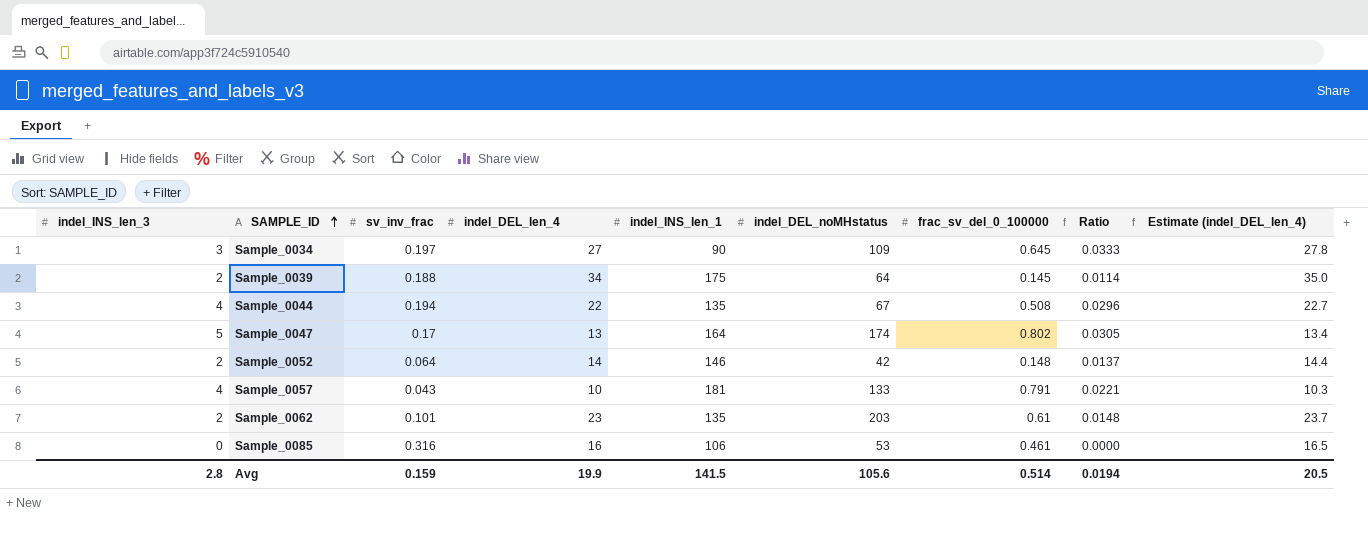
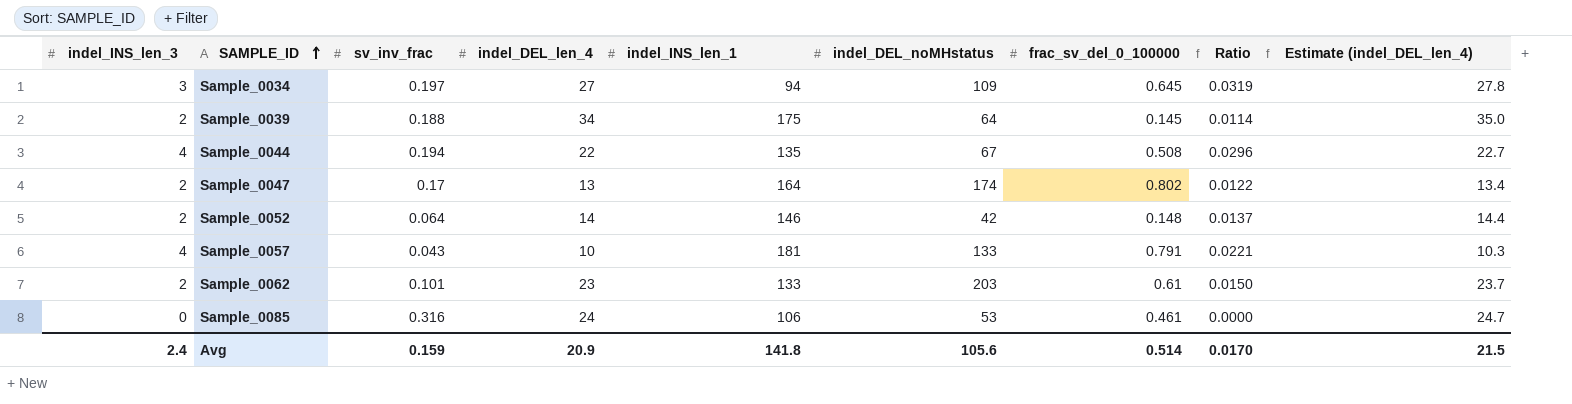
Sample_0034 | indel_INS_len_1: 90 -> 94
Sample_0034 | Ratio: 0.0333 -> 0.0319
Sample_0047 | indel_INS_len_3: 5 -> 2
Sample_0047 | Ratio: 0.0305 -> 0.0122
Sample_0062 | indel_INS_len_1: 135 -> 133
Sample_0062 | Ratio: 0.0148 -> 0.0150
Sample_0085 | indel_DEL_len_4: 16 -> 24
Sample_0085 | Estimate (indel_DEL_len_4): 16.5 -> 24.7
Avg | indel_INS_len_3: 2.8 -> 2.4
Avg | indel_DEL_len_4: 19.9 -> 20.9
Avg | indel_INS_len_1: 141.5 -> 141.8
Avg | Ratio: 0.0194 -> 0.0170
Avg | Estimate (indel_DEL_len_4): 20.5 -> 21.5

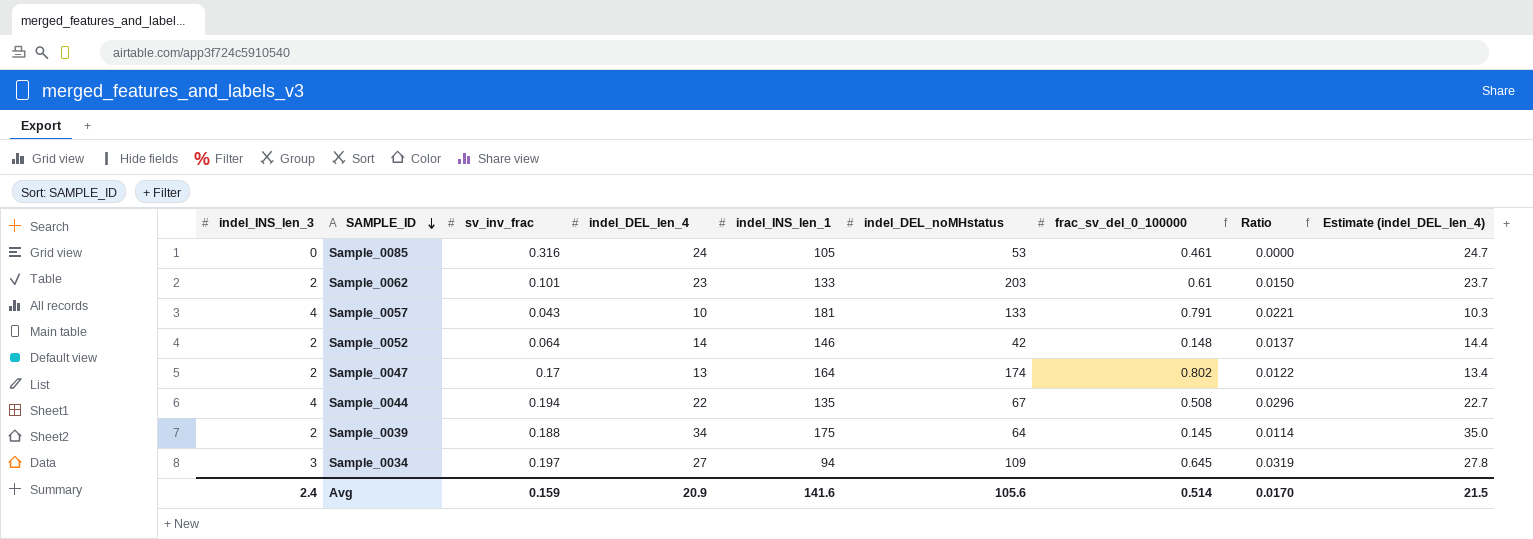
row order: SAMPLE_ID ascending -> SAMPLE_ID descending
Sample_0085 | indel_INS_len_1: 106 -> 105
Avg | indel_INS_len_1: 141.8 -> 141.6

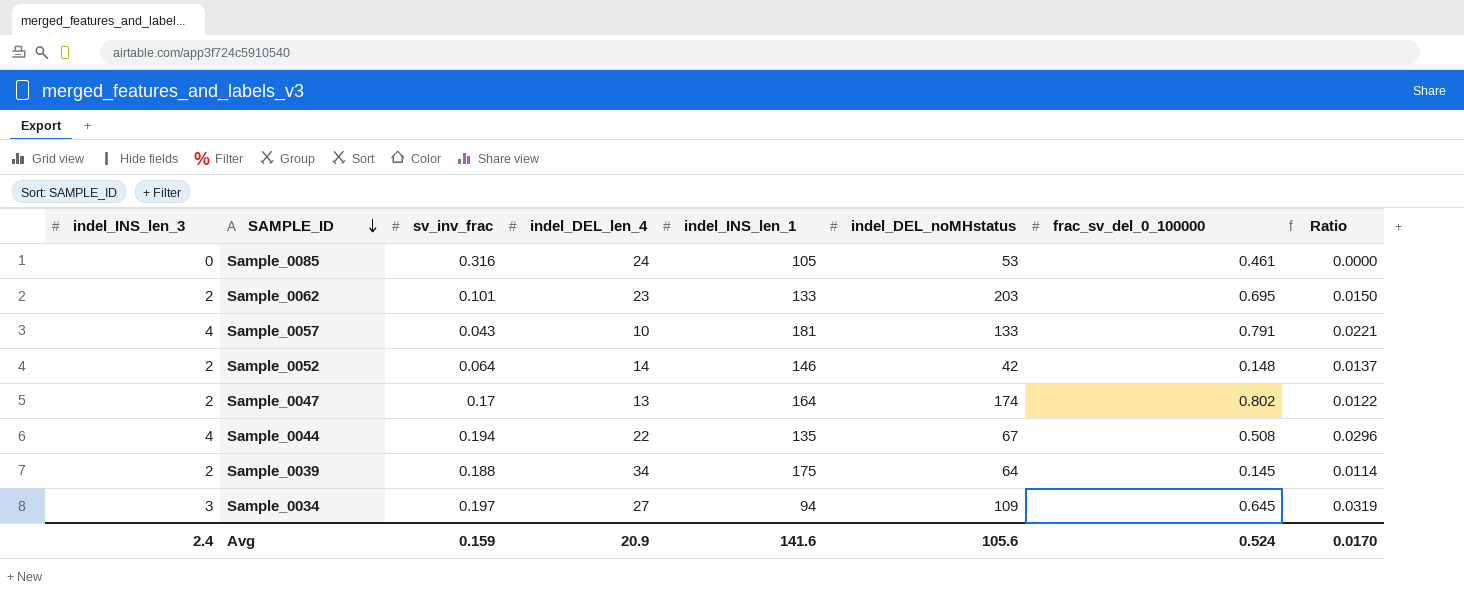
column Estimate (indel_DEL_len_4) | formula: [indel_DEL_len_4] * 1.03 -> none
Sample_0062 | frac_sv_del_0_100000: 0.61 -> 0.695
Avg | frac_sv_del_0_100000: 0.514 -> 0.524

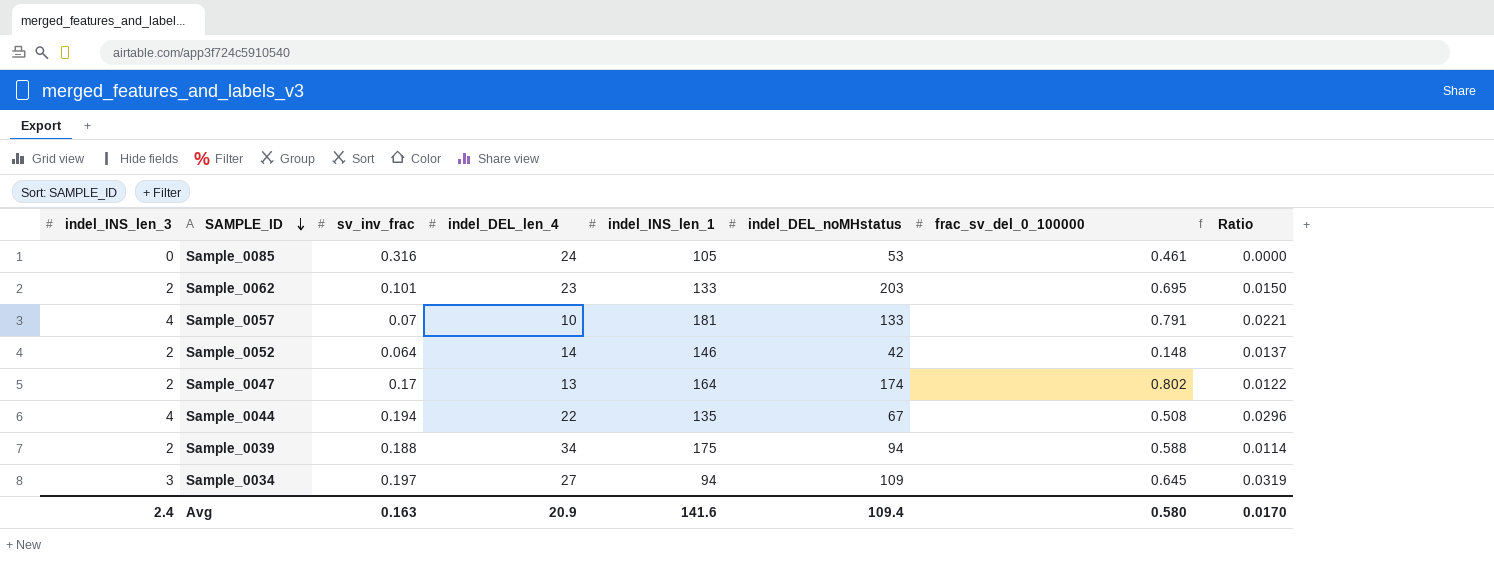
Sample_0057 | sv_inv_frac: 0.043 -> 0.07
Sample_0039 | indel_DEL_noMHstatus: 64 -> 94
Sample_0039 | frac_sv_del_0_100000: 0.145 -> 0.588
Avg | sv_inv_frac: 0.159 -> 0.163
Avg | indel_DEL_noMHstatus: 105.6 -> 109.4
Avg | frac_sv_del_0_100000: 0.524 -> 0.580

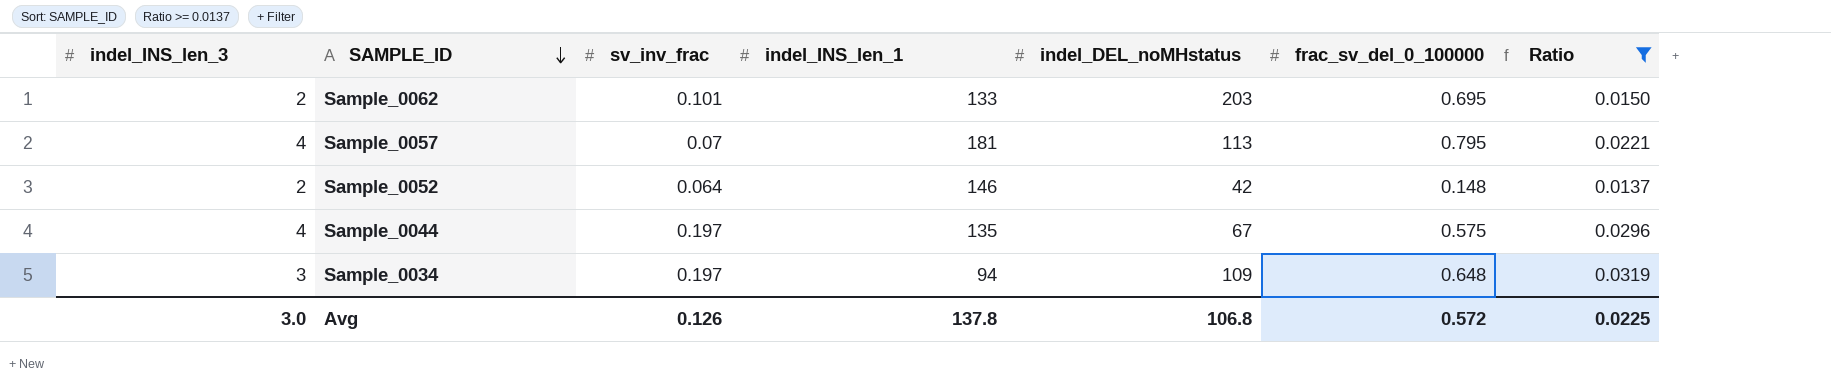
filter: none -> Ratio >= 0.0137
column indel_DEL_len_4 | position: 4 -> none
Sample_0057 | indel_DEL_noMHstatus: 133 -> 113
Sample_0057 | frac_sv_del_0_100000: 0.791 -> 0.795
Sample_0044 | sv_inv_frac: 0.194 -> 0.197
Sample_0044 | frac_sv_del_0_100000: 0.508 -> 0.575
Sample_0034 | frac_sv_del_0_100000: 0.645 -> 0.648
Avg | indel_INS_len_3: 2.4 -> 3.0
Avg | sv_inv_frac: 0.163 -> 0.126
Avg | indel_INS_len_1: 141.6 -> 137.8
Avg | indel_DEL_noMHstatus: 109.4 -> 106.8
Avg | frac_sv_del_0_100000: 0.580 -> 0.572
Avg | Ratio: 0.0170 -> 0.0225

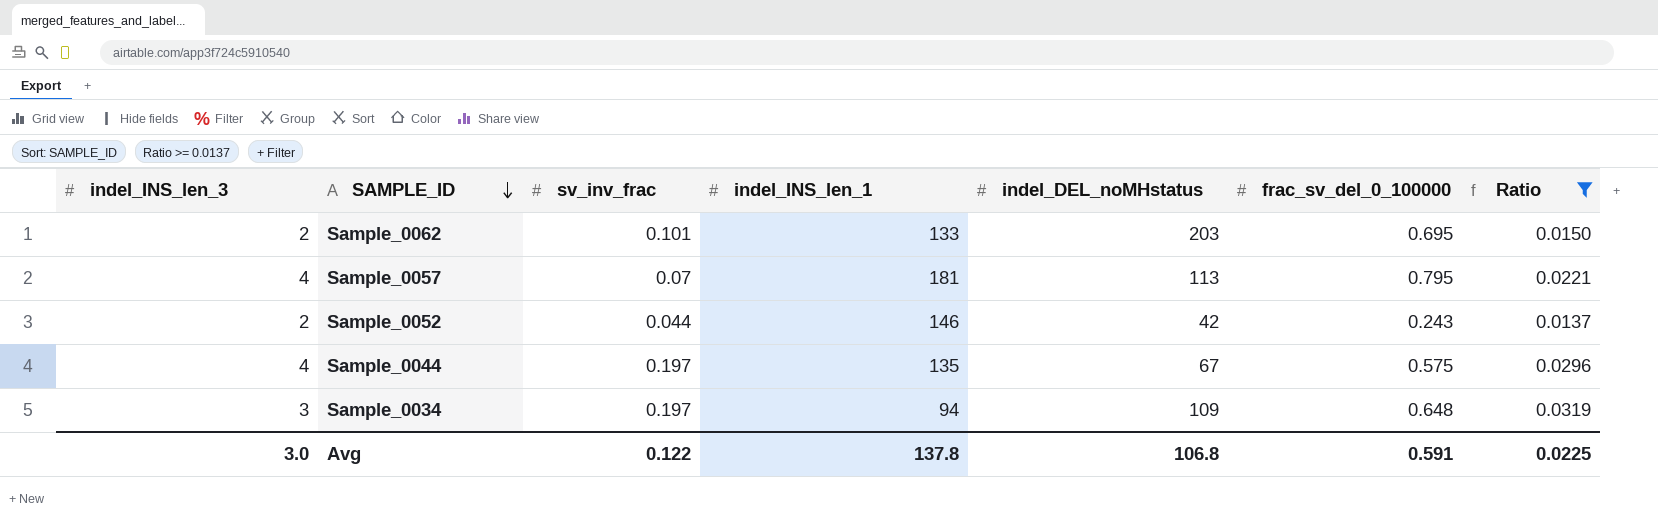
Sample_0052 | sv_inv_frac: 0.064 -> 0.044
Sample_0052 | frac_sv_del_0_100000: 0.148 -> 0.243
Avg | sv_inv_frac: 0.126 -> 0.122
Avg | frac_sv_del_0_100000: 0.572 -> 0.591

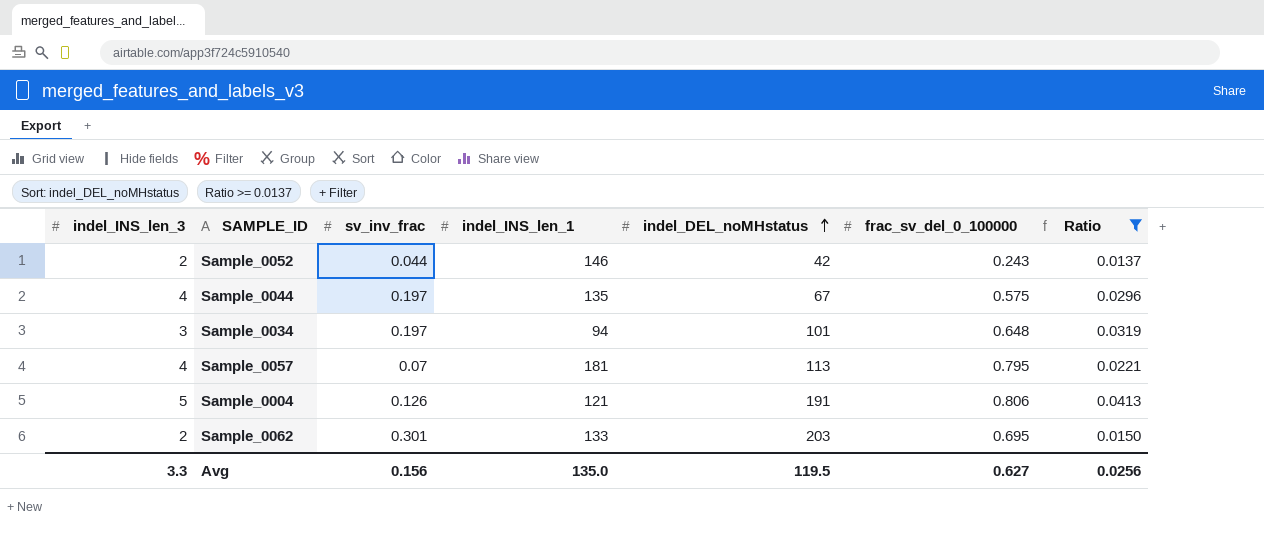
row order: SAMPLE_ID descending -> indel_DEL_noMHstatus ascending
Sample_0034 | indel_DEL_noMHstatus: 109 -> 101
row Sample_0004: none -> 5 | 0.126 | 121 | 191 | 0.806 | 0.0413
Sample_0062 | sv_inv_frac: 0.101 -> 0.301
Avg | indel_INS_len_3: 3.0 -> 3.3
Avg | sv_inv_frac: 0.122 -> 0.156
Avg | indel_INS_len_1: 137.8 -> 135.0
Avg | indel_DEL_noMHstatus: 106.8 -> 119.5
Avg | frac_sv_del_0_100000: 0.591 -> 0.627
Avg | Ratio: 0.0225 -> 0.0256

